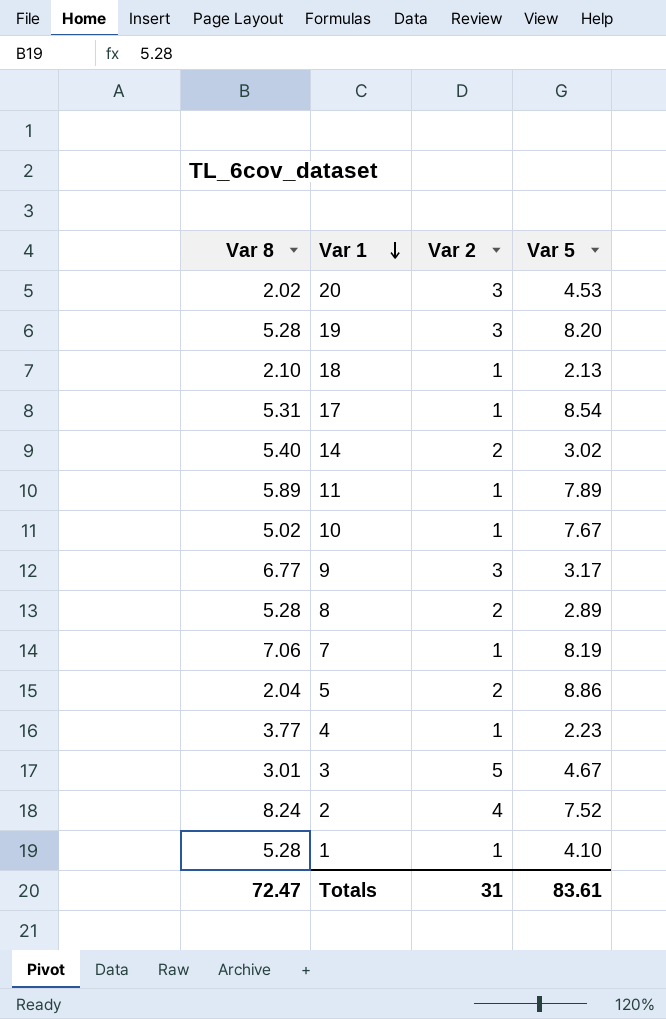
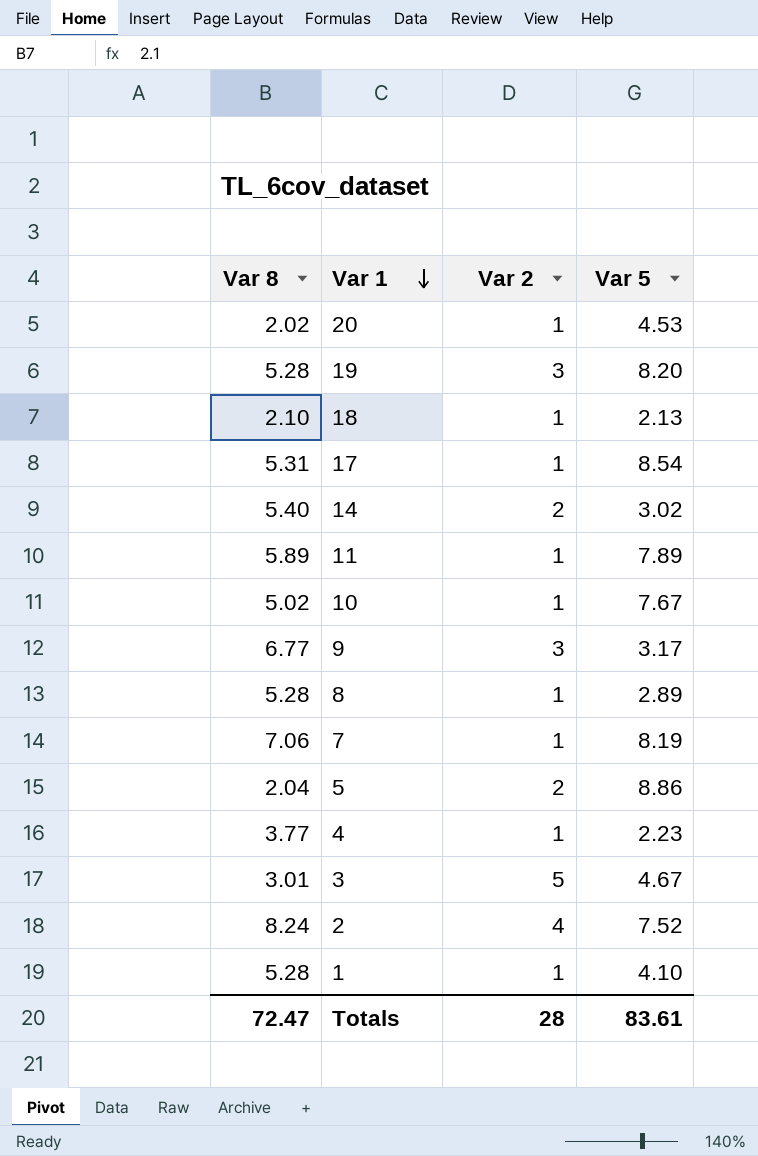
20 | Var 2: 3 -> 1
8 | Var 2: 2 -> 1
Totals | Var 2: 31 -> 28

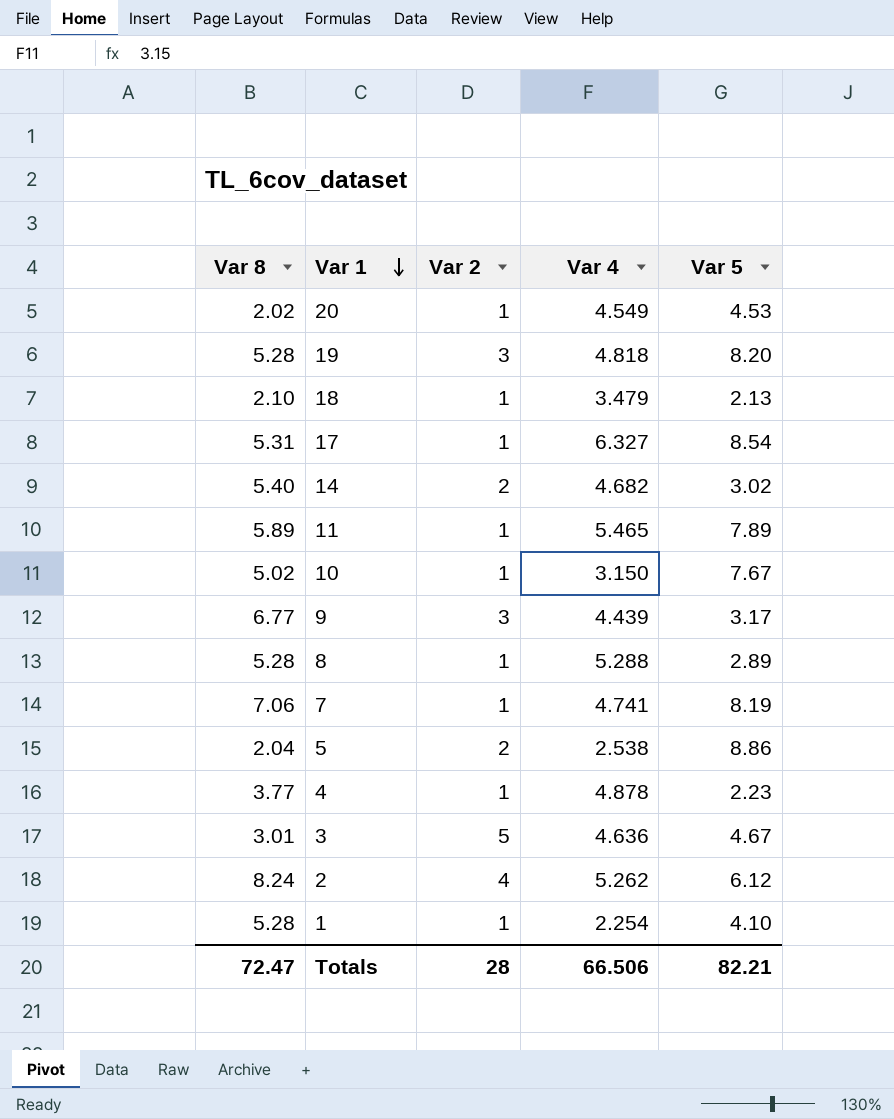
column Var 4 | position: none -> 4
2 | Var 5: 7.52 -> 6.12
Totals | Var 5: 83.61 -> 82.21

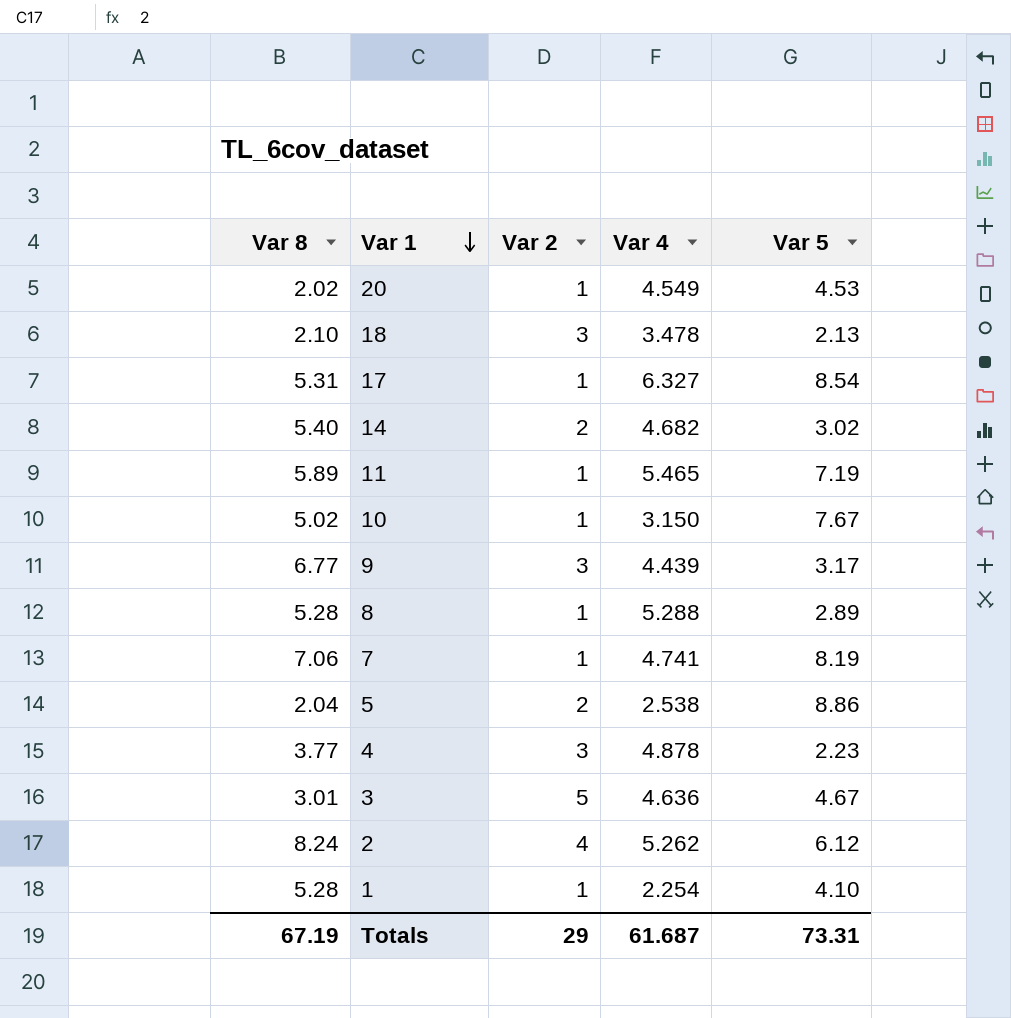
row 19: 5.28 | 3 | 4.818 | 8.20 -> none
18 | Var 2: 1 -> 3
18 | Var 4: 3.479 -> 3.478
11 | Var 5: 7.89 -> 7.19
4 | Var 2: 1 -> 3
Totals | Var 8: 72.47 -> 67.19
Totals | Var 2: 28 -> 29
Totals | Var 4: 66.506 -> 61.687
Totals | Var 5: 82.21 -> 73.31

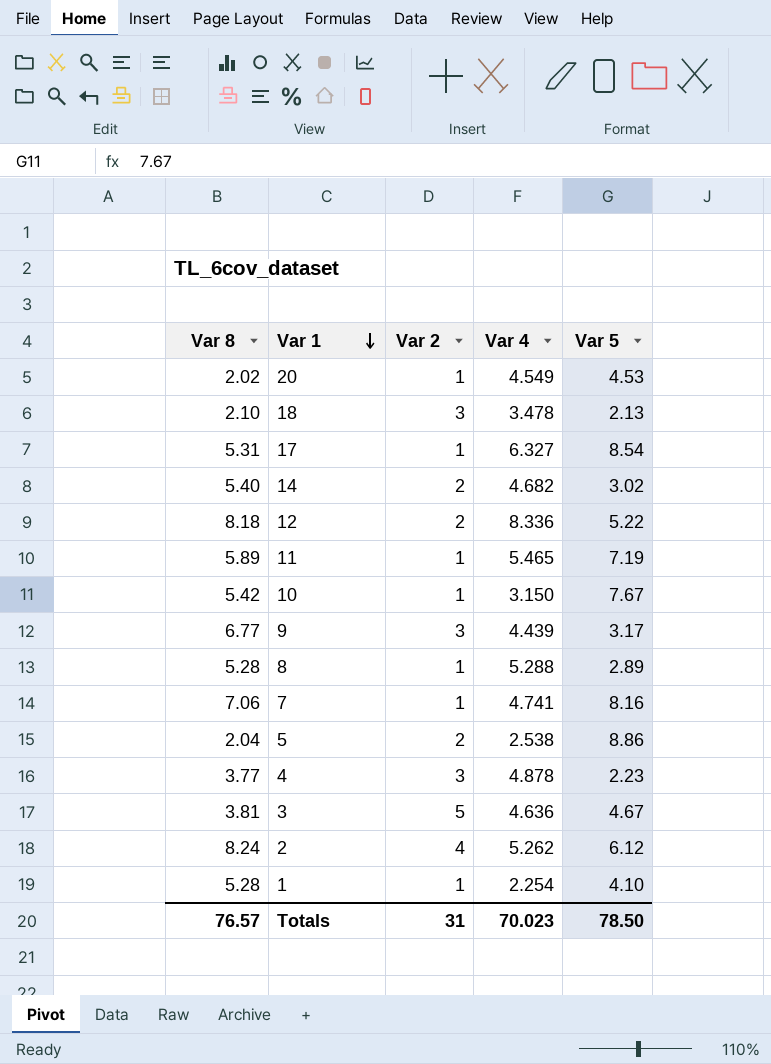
row 12: none -> 8.18 | 2 | 8.336 | 5.22
10 | Var 8: 5.02 -> 5.42
7 | Var 5: 8.19 -> 8.16
3 | Var 8: 3.01 -> 3.81
Totals | Var 8: 67.19 -> 76.57
Totals | Var 2: 29 -> 31
Totals | Var 4: 61.687 -> 70.023
Totals | Var 5: 73.31 -> 78.50

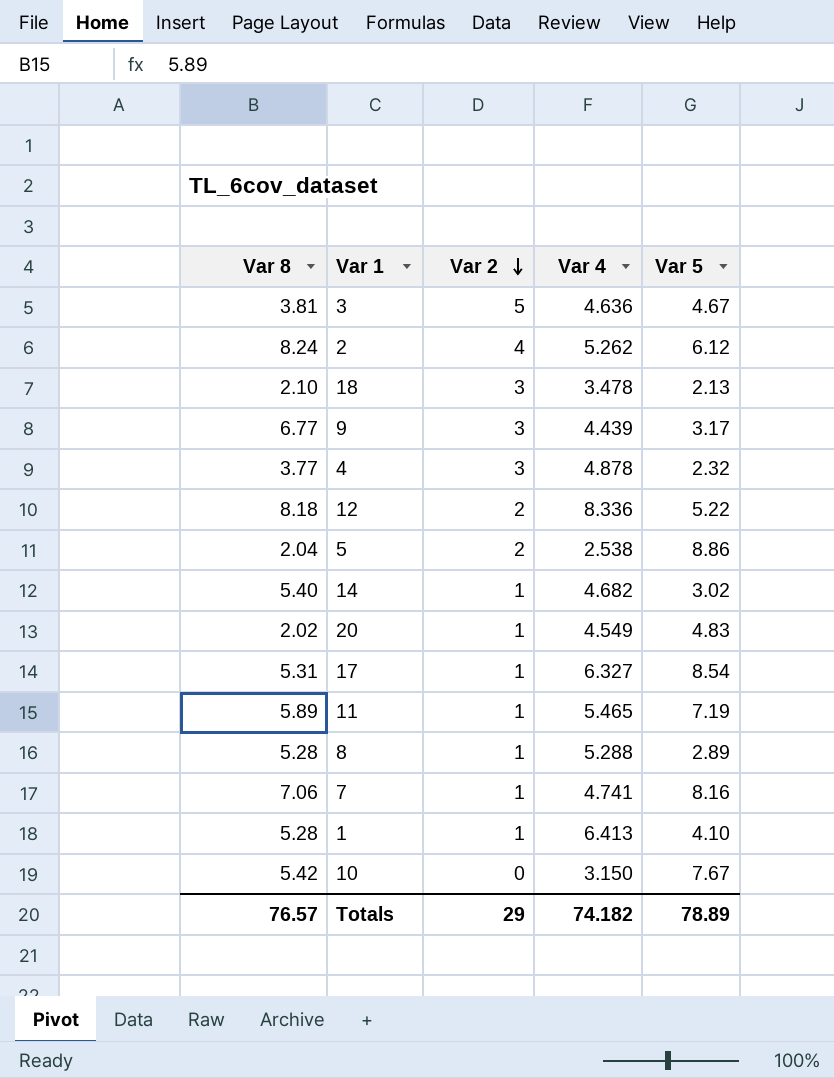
row order: Var 1 descending -> Var 2 descending
4 | Var 5: 2.23 -> 2.32
14 | Var 2: 2 -> 1
20 | Var 5: 4.53 -> 4.83
1 | Var 4: 2.254 -> 6.413
10 | Var 2: 1 -> 0
Totals | Var 2: 31 -> 29
Totals | Var 4: 70.023 -> 74.182
Totals | Var 5: 78.50 -> 78.89

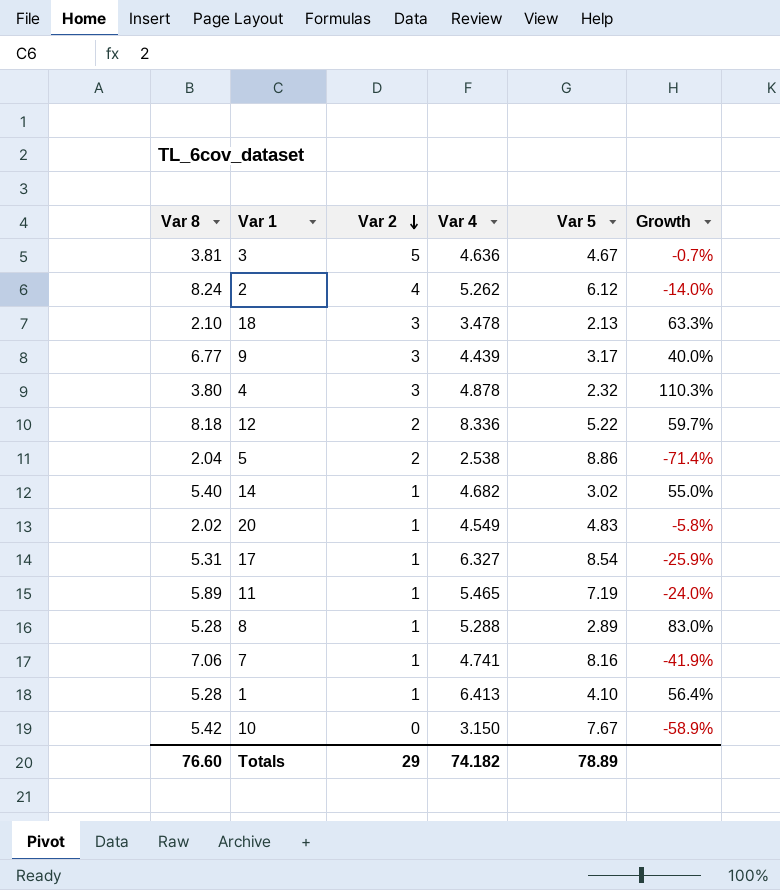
column Growth | formula: none -> ([Var 4] - [Var 5]) / [Var 5]
4 | Var 8: 3.77 -> 3.80
Totals | Var 8: 76.57 -> 76.60

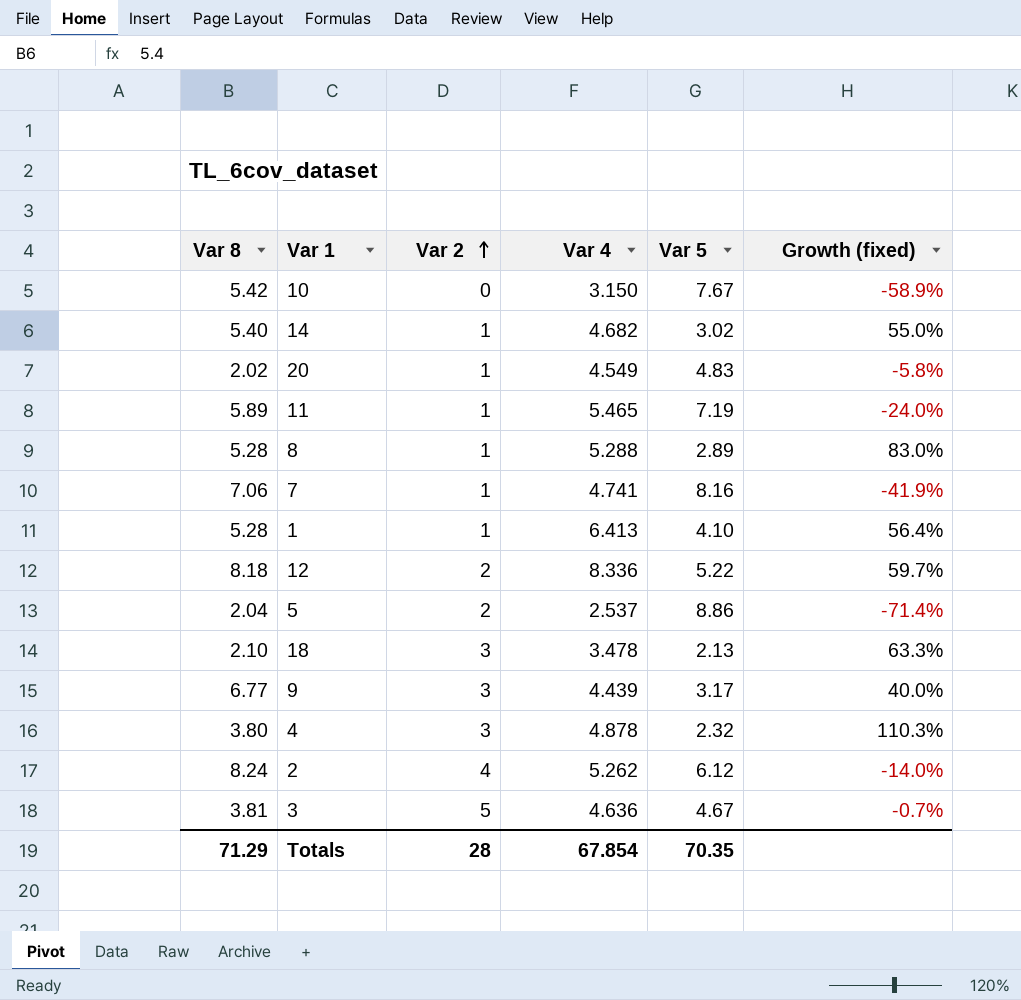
row order: Var 2 descending -> Var 2 ascending
column name: Growth -> Growth (fixed)
row 17: 5.31 | 1 | 6.327 | 8.54 | -25.9% -> none
5 | Var 4: 2.538 -> 2.537
Totals | Var 8: 76.60 -> 71.29
Totals | Var 2: 29 -> 28
Totals | Var 4: 74.182 -> 67.854
Totals | Var 5: 78.89 -> 70.35

